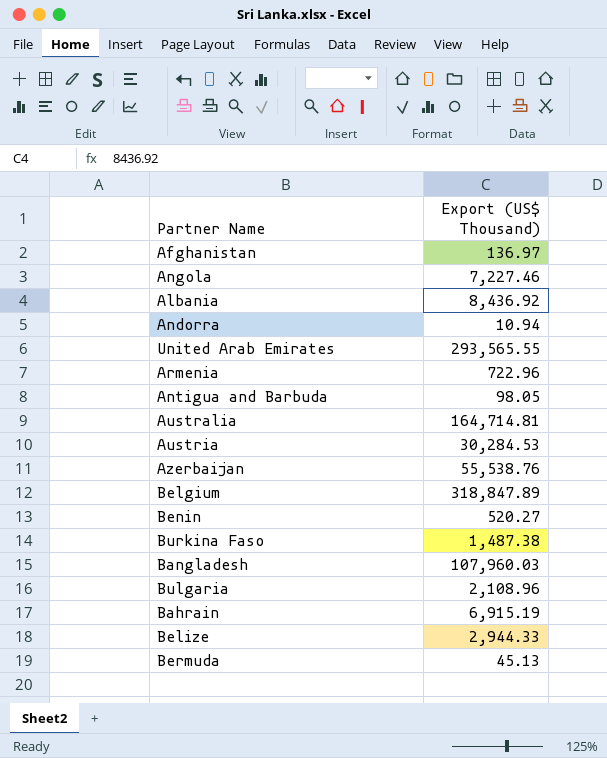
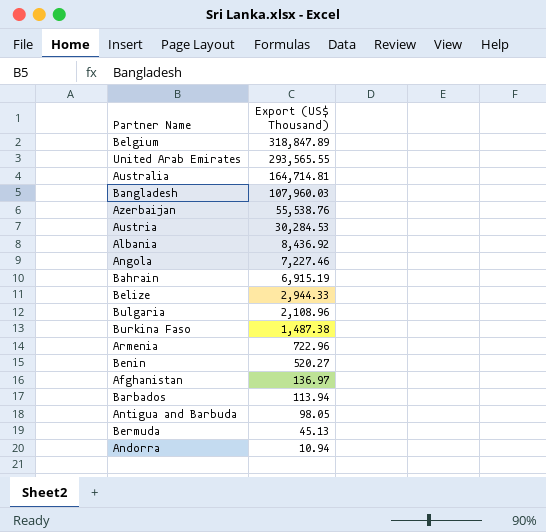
row order: none -> Export (US$ Thousand) descending
row Barbados: none -> 113.94

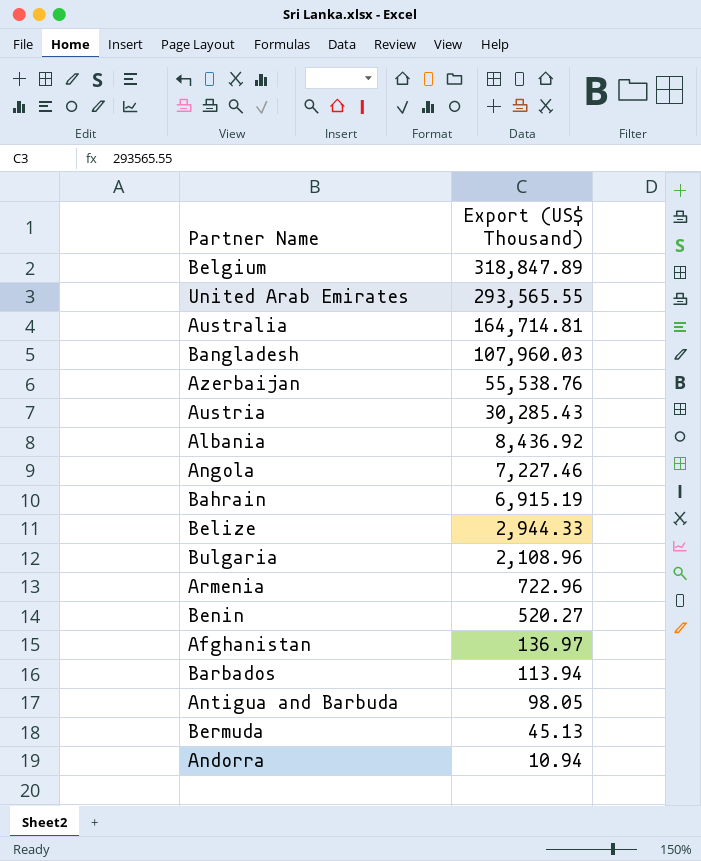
row Burkina Faso: 1,487.38 -> none
Austria | Export (US$ Thousand): 30,284.53 -> 30,285.43

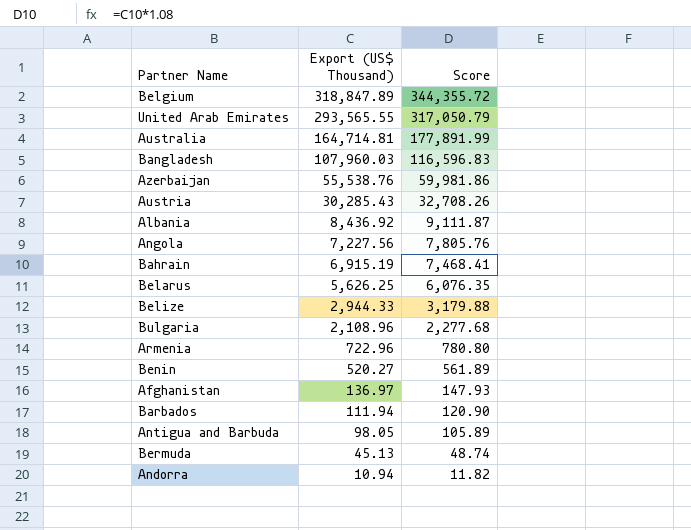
column Score | formula: none -> [Export (US$ Thousand)] * 1.08
Angola | Export (US$ Thousand): 7,227.46 -> 7,227.56
row Belarus: none -> 5,626.25 | 6,076.35
Barbados | Export (US$ Thousand): 113.94 -> 111.94

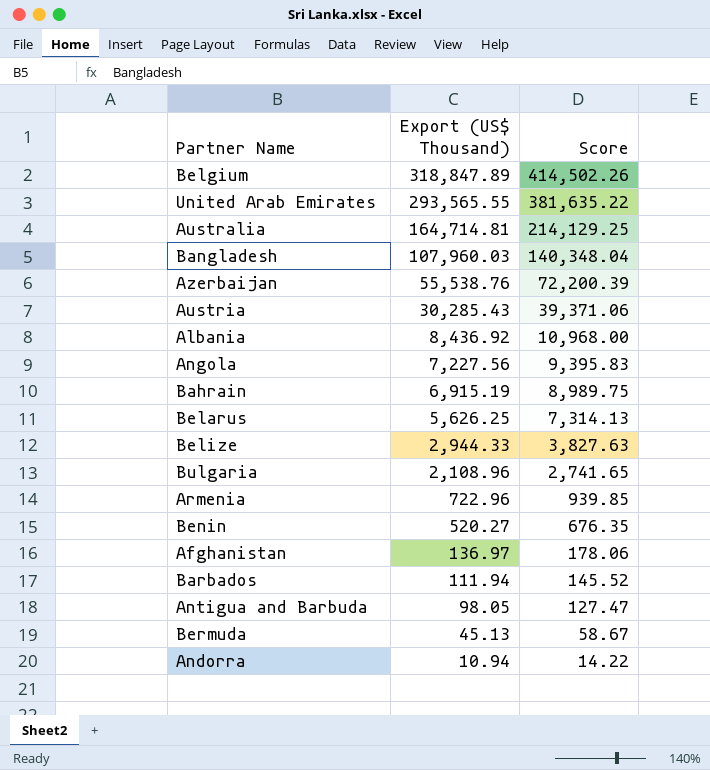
column Score | formula: [Export (US$ Thousand)] * 1.08 -> [Export (US$ Thousand)] * 1.3

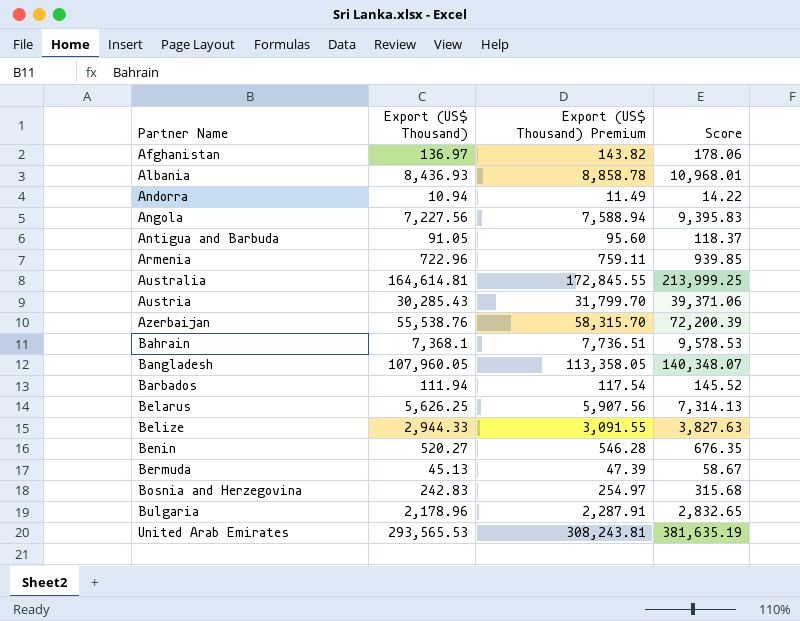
row order: Export (US$ Thousand) descending -> Partner Name ascending
column Export (US$ Thousand) Premium | formula: none -> [Export (US$ Thousand)] * 1.05
row Belgium: 318,847.89 | 414,502.26 -> none
Albania | Export (US$ Thousand): 8,436.92 -> 8,436.93
Albania | Score: 10,968.00 -> 10,968.01
Antigua and Barbuda | Export (US$ Thousand): 98.05 -> 91.05
Antigua and Barbuda | Score: 127.47 -> 118.37
Australia | Export (US$ Thousand): 164,714.81 -> 164,614.81
Australia | Score: 214,129.25 -> 213,999.25
Bahrain | Export (US$ Thousand): 6,915.19 -> 7,368.1
Bahrain | Score: 8,989.75 -> 9,578.53
Bangladesh | Export (US$ Thousand): 107,960.03 -> 107,960.05
Bangladesh | Score: 140,348.04 -> 140,348.07
row Bosnia and Herzegovina: none -> 242.83 | 254.97 | 315.68
Bulgaria | Export (US$ Thousand): 2,108.96 -> 2,178.96
Bulgaria | Score: 2,741.65 -> 2,832.65
United Arab Emirates | Export (US$ Thousand): 293,565.55 -> 293,565.53
United Arab Emirates | Score: 381,635.22 -> 381,635.19

